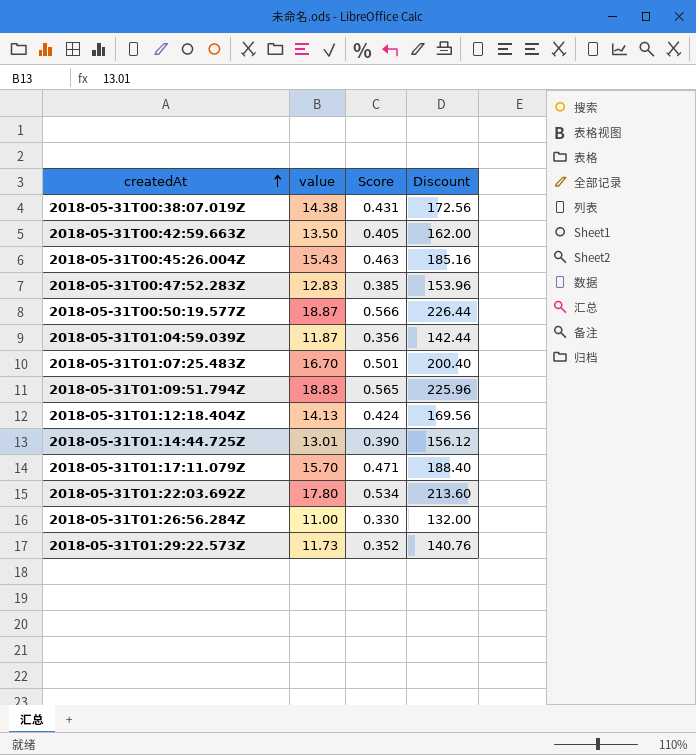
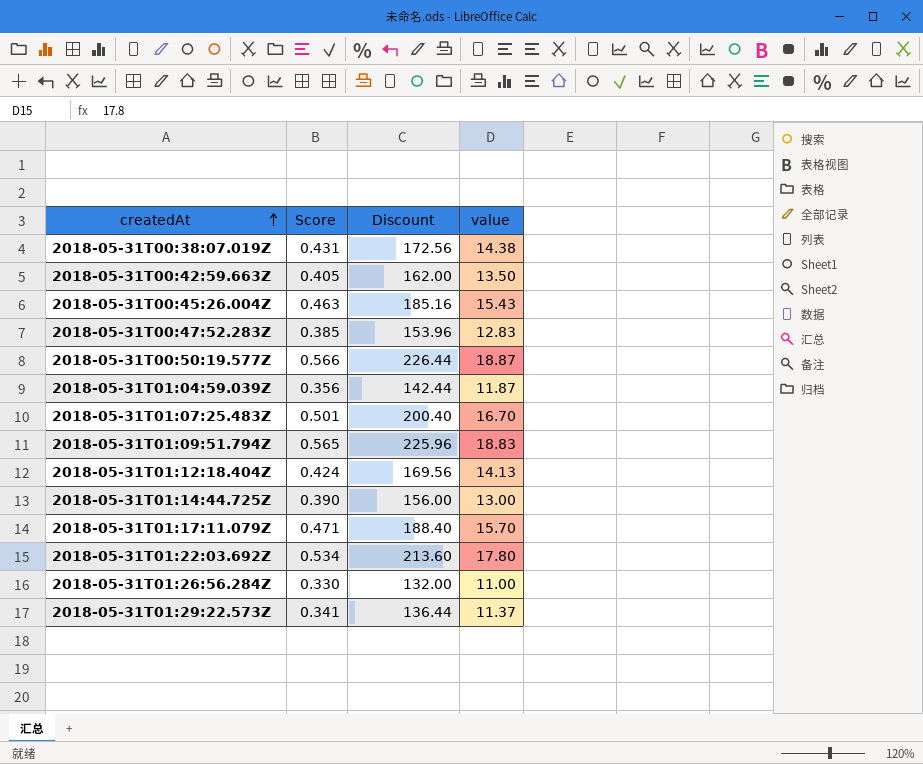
column value | position: 2 -> 4
2018-05-31T01:14:44.725Z | Discount: 156.12 -> 156.00
2018-05-31T01:14:44.725Z | value: 13.01 -> 13.00
2018-05-31T01:29:22.573Z | Score: 0.352 -> 0.341
2018-05-31T01:29:22.573Z | Discount: 140.76 -> 136.44
2018-05-31T01:29:22.573Z | value: 11.73 -> 11.37

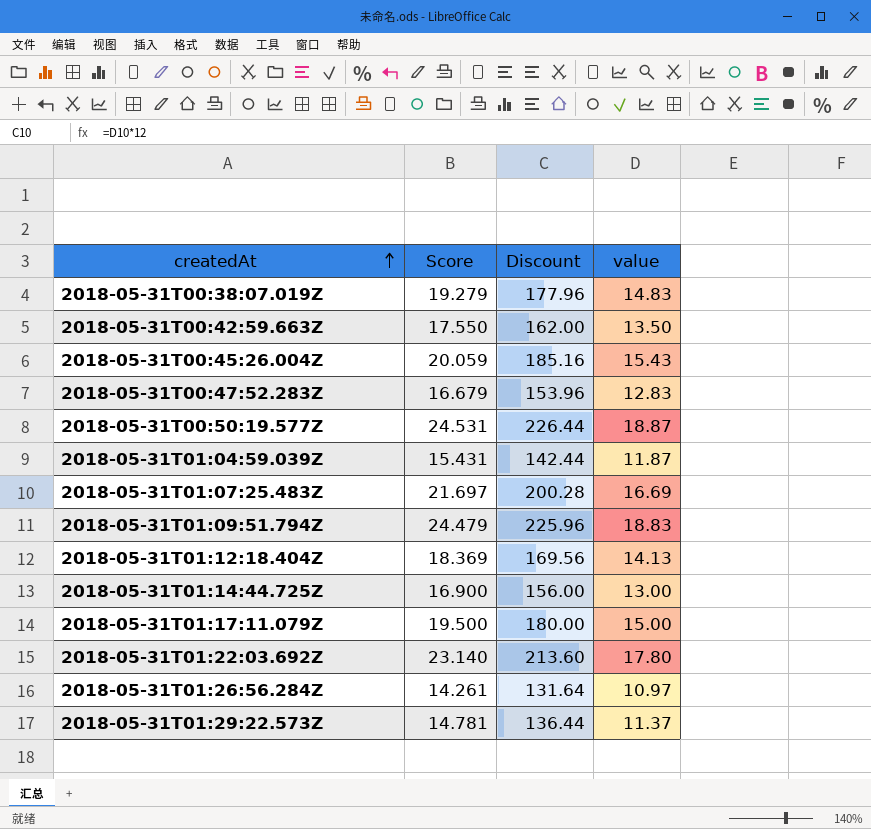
column Score | formula: [value] * 0.03 -> [value] * 1.3
2018-05-31T00:38:07.019Z | Discount: 172.56 -> 177.96
2018-05-31T00:38:07.019Z | value: 14.38 -> 14.83
2018-05-31T01:07:25.483Z | Discount: 200.40 -> 200.28
2018-05-31T01:07:25.483Z | value: 16.70 -> 16.69
2018-05-31T01:17:11.079Z | Discount: 188.40 -> 180.00
2018-05-31T01:17:11.079Z | value: 15.70 -> 15.00
2018-05-31T01:26:56.284Z | Discount: 132.00 -> 131.64
2018-05-31T01:26:56.284Z | value: 11.00 -> 10.97

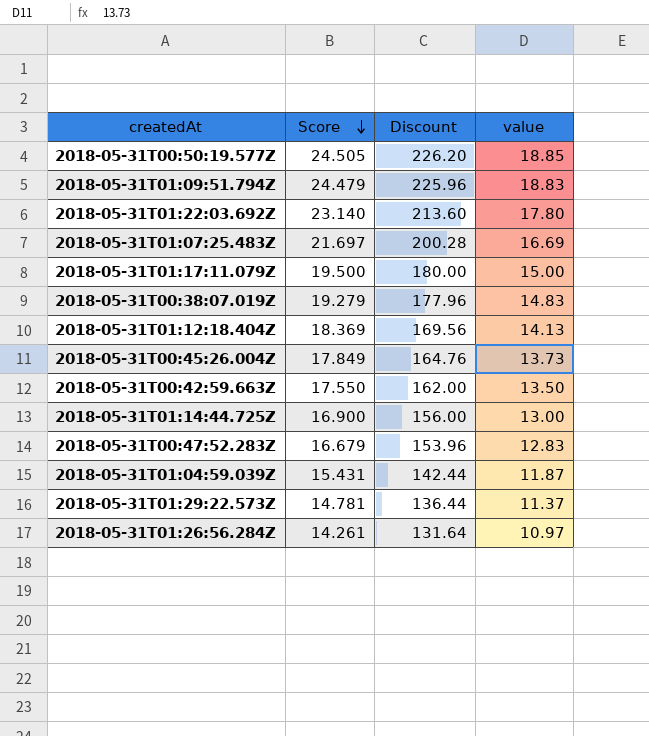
row order: createdAt ascending -> Score descending
2018-05-31T00:50:19.577Z | Score: 24.531 -> 24.505
2018-05-31T00:50:19.577Z | Discount: 226.44 -> 226.20
2018-05-31T00:50:19.577Z | value: 18.87 -> 18.85
2018-05-31T00:45:26.004Z | Score: 20.059 -> 17.849
2018-05-31T00:45:26.004Z | Discount: 185.16 -> 164.76
2018-05-31T00:45:26.004Z | value: 15.43 -> 13.73

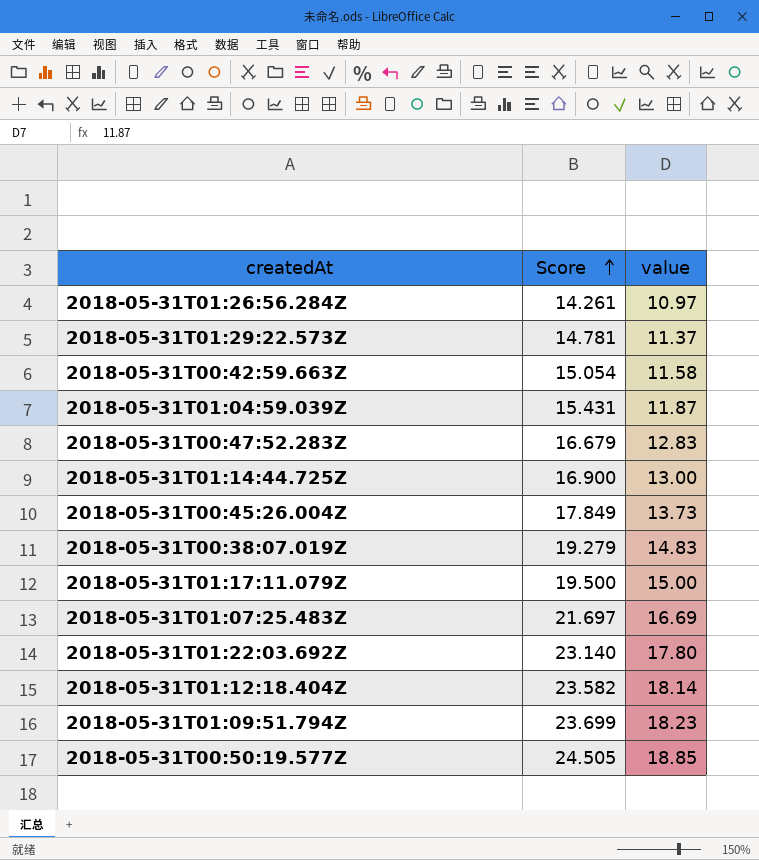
row order: Score descending -> Score ascending
column Discount | formula: [value] * 12 -> none
2018-05-31T00:42:59.663Z | Score: 17.550 -> 15.054
2018-05-31T00:42:59.663Z | value: 13.50 -> 11.58
2018-05-31T01:12:18.404Z | Score: 18.369 -> 23.582
2018-05-31T01:12:18.404Z | value: 14.13 -> 18.14
2018-05-31T01:09:51.794Z | Score: 24.479 -> 23.699
2018-05-31T01:09:51.794Z | value: 18.83 -> 18.23

